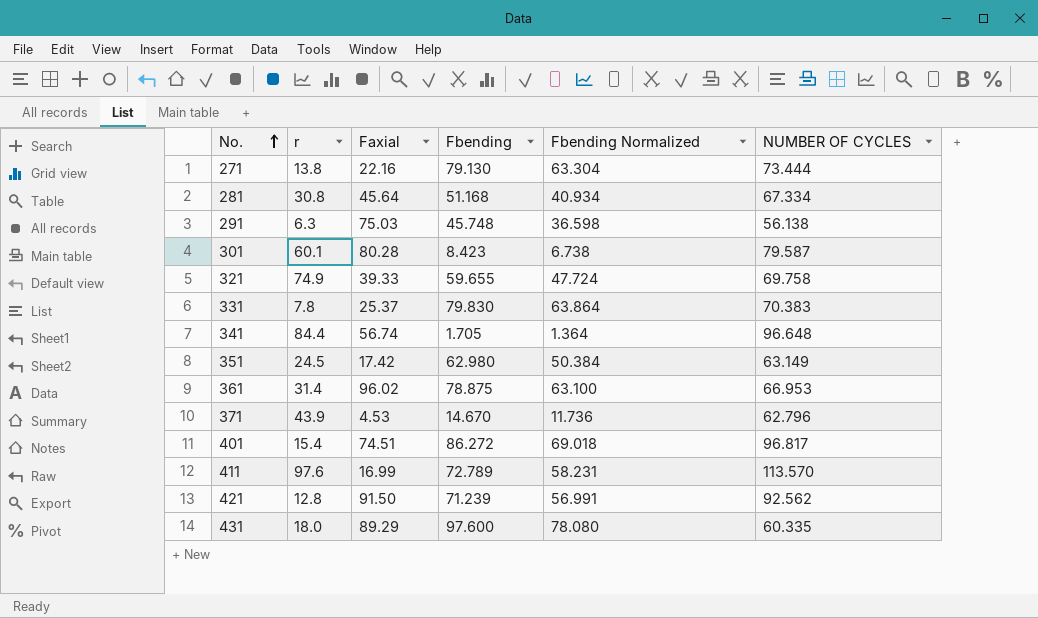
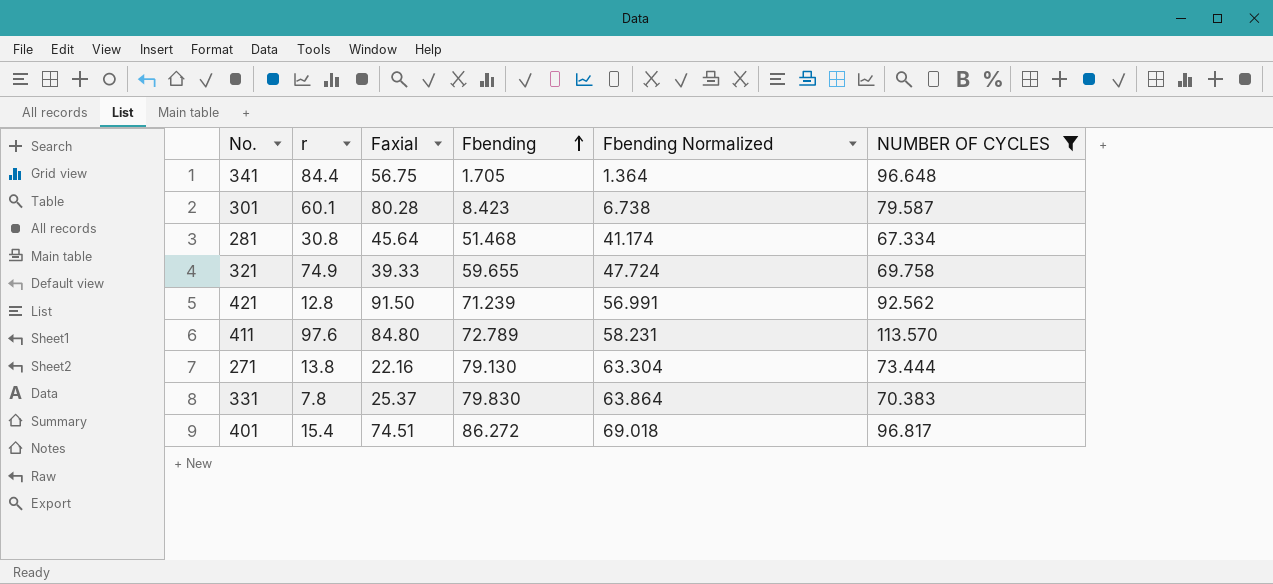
filter: none -> NUMBER OF CYCLES >= 67.334
row order: No. ascending -> Fbending ascending
341 | Faxial: 56.74 -> 56.75
281 | Fbending: 51.168 -> 51.468
281 | Fbending Normalized: 40.934 -> 41.174
411 | Faxial: 16.99 -> 84.80

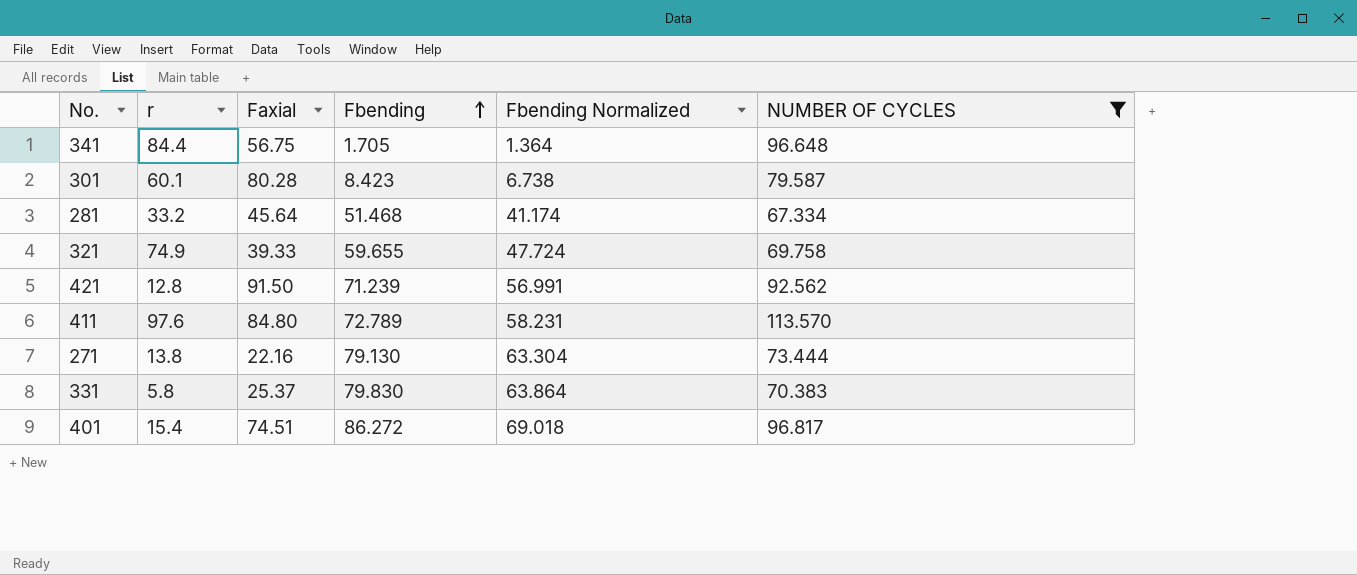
281 | r: 30.8 -> 33.2
331 | r: 7.8 -> 5.8

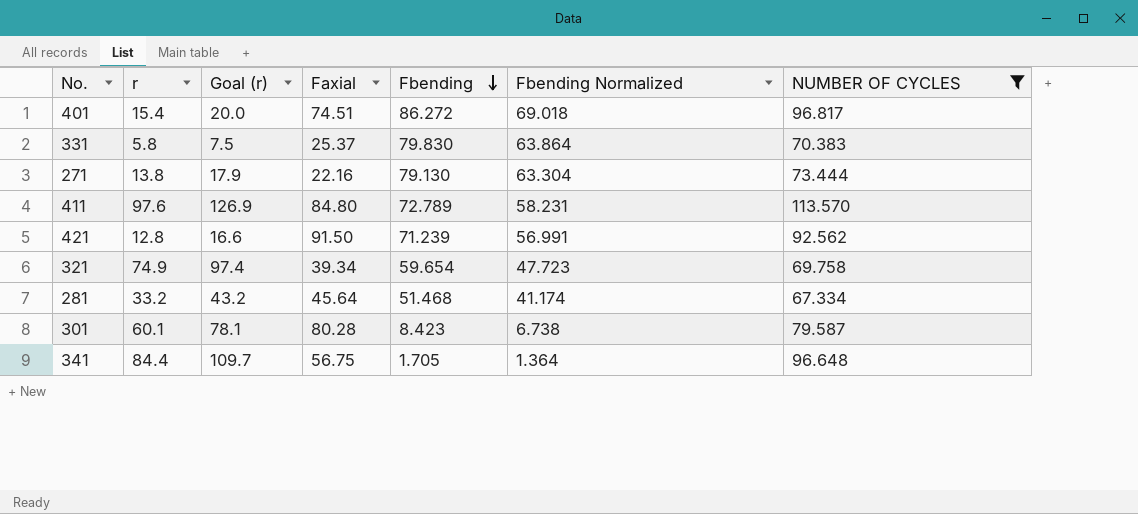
row order: Fbending ascending -> Fbending descending
column Goal (r) | formula: none -> [r] * 1.3
321 | Faxial: 39.33 -> 39.34
321 | Fbending: 59.655 -> 59.654
321 | Fbending Normalized: 47.724 -> 47.723

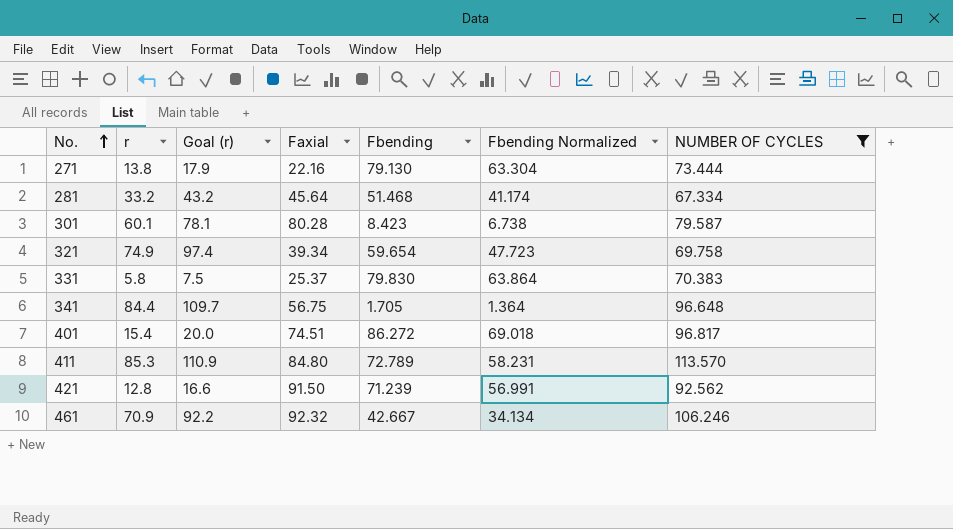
row order: Fbending descending -> No. ascending
411 | r: 97.6 -> 85.3
411 | Goal (r): 126.9 -> 110.9
row 461: none -> 70.9 | 92.2 | 92.32 | 42.667 | 34.134 | 106.246

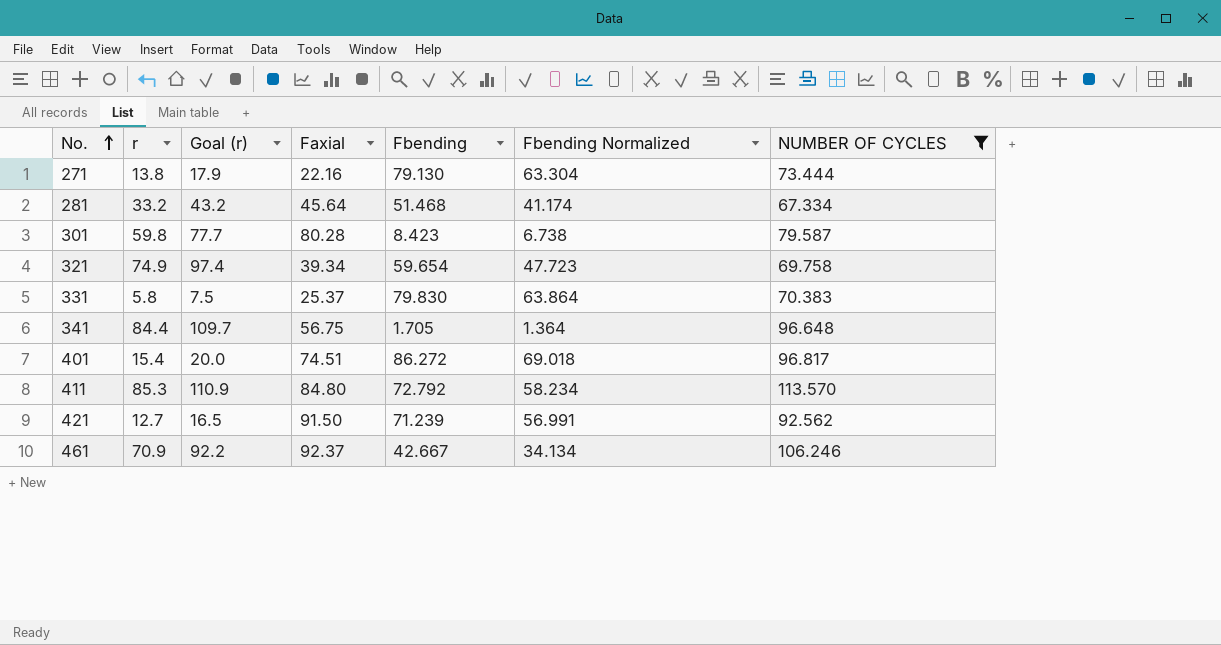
301 | r: 60.1 -> 59.8
301 | Goal (r): 78.1 -> 77.7
411 | Fbending: 72.789 -> 72.792
411 | Fbending Normalized: 58.231 -> 58.234
421 | r: 12.8 -> 12.7
421 | Goal (r): 16.6 -> 16.5
461 | Faxial: 92.32 -> 92.37

